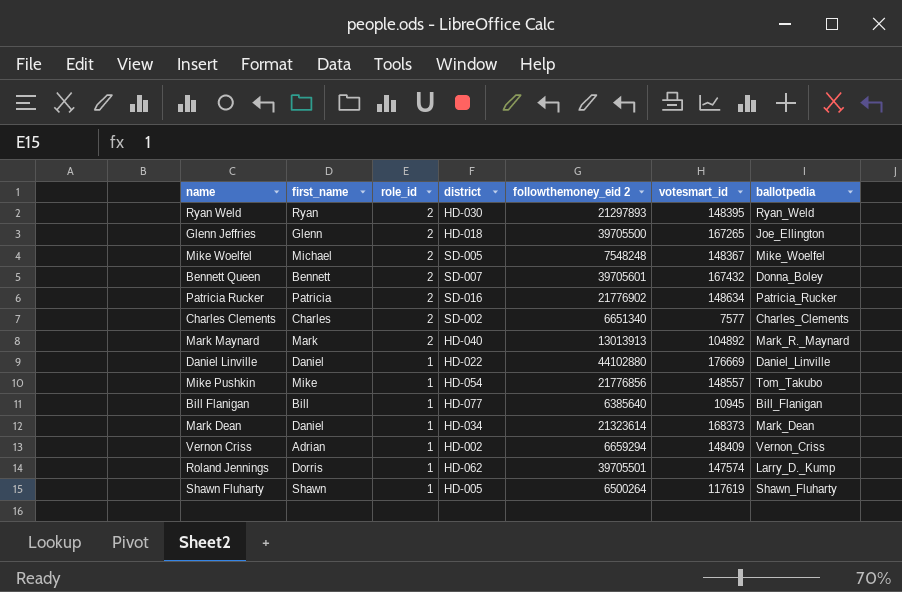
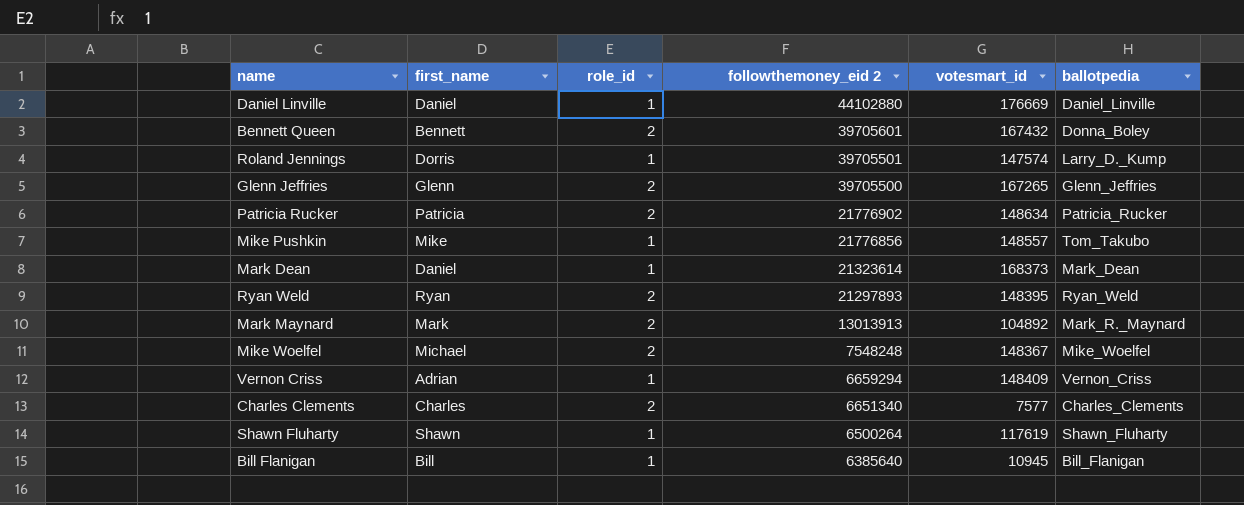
row order: role_id descending -> followthemoney_eid 2 descending
column district | position: 4 -> none
Glenn Jeffries | ballotpedia: Joe_Ellington -> Glenn_Jeffries

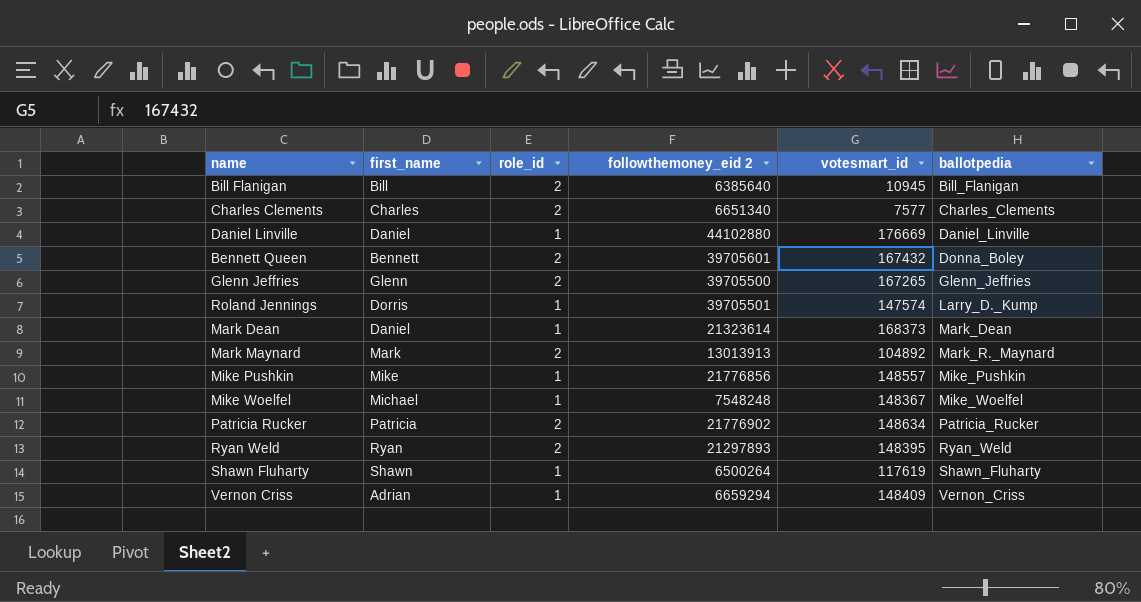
row order: followthemoney_eid 2 descending -> ballotpedia ascending
Bill Flanigan | role_id: 1 -> 2
Mike Pushkin | ballotpedia: Tom_Takubo -> Mike_Pushkin
Mike Woelfel | role_id: 2 -> 1

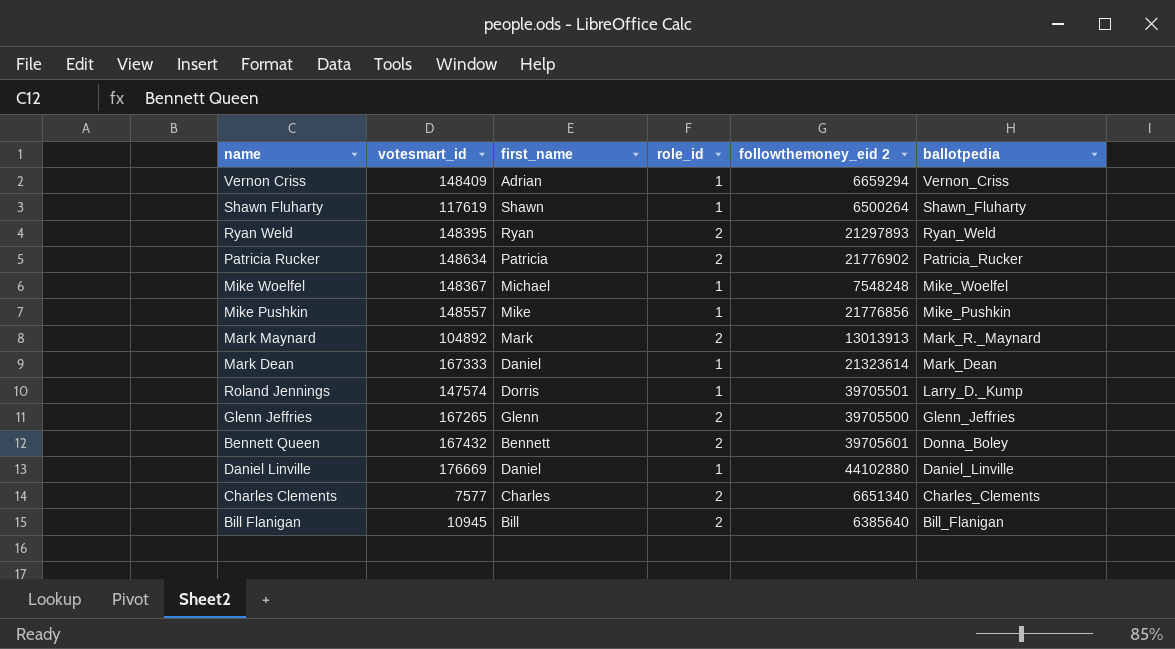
row order: ballotpedia ascending -> ballotpedia descending
column votesmart_id | position: 5 -> 2
Mark Dean | votesmart_id: 168373 -> 167333

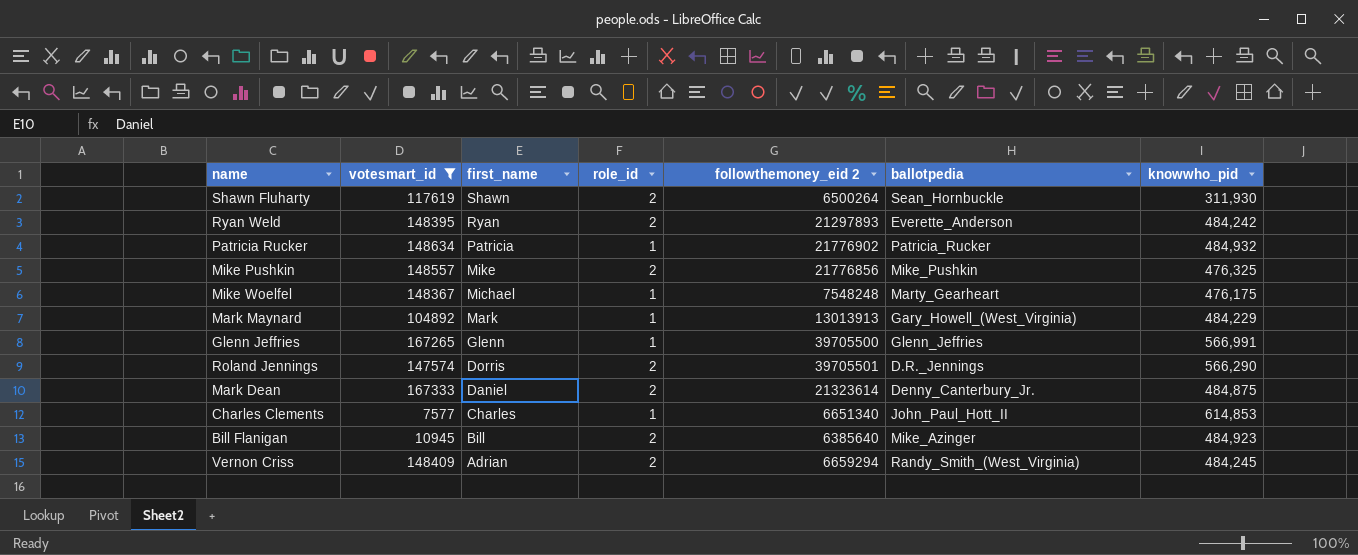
filter: none -> votesmart_id <= 167333
row order: ballotpedia descending -> first_name descending
column knowwho_pid | position: none -> 7
Shawn Fluharty | role_id: 1 -> 2
Shawn Fluharty | ballotpedia: Shawn_Fluharty -> Sean_Hornbuckle
Ryan Weld | ballotpedia: Ryan_Weld -> Everette_Anderson
Patricia Rucker | role_id: 2 -> 1
Mike Pushkin | role_id: 1 -> 2
Mike Woelfel | ballotpedia: Mike_Woelfel -> Marty_Gearheart
Mark Maynard | role_id: 2 -> 1
Mark Maynard | ballotpedia: Mark_R._Maynard -> Gary_Howell_(West_Virginia)
Glenn Jeffries | role_id: 2 -> 1
Roland Jennings | role_id: 1 -> 2
Roland Jennings | ballotpedia: Larry_D._Kump -> D.R._Jennings
Mark Dean | role_id: 1 -> 2
Mark Dean | ballotpedia: Mark_Dean -> Denny_Canterbury_Jr.
Charles Clements | role_id: 2 -> 1
Charles Clements | ballotpedia: Charles_Clements -> John_Paul_Hott_II
Bill Flanigan | ballotpedia: Bill_Flanigan -> Mike_Azinger
Vernon Criss | role_id: 1 -> 2
Vernon Criss | ballotpedia: Vernon_Criss -> Randy_Smith_(West_Virginia)

